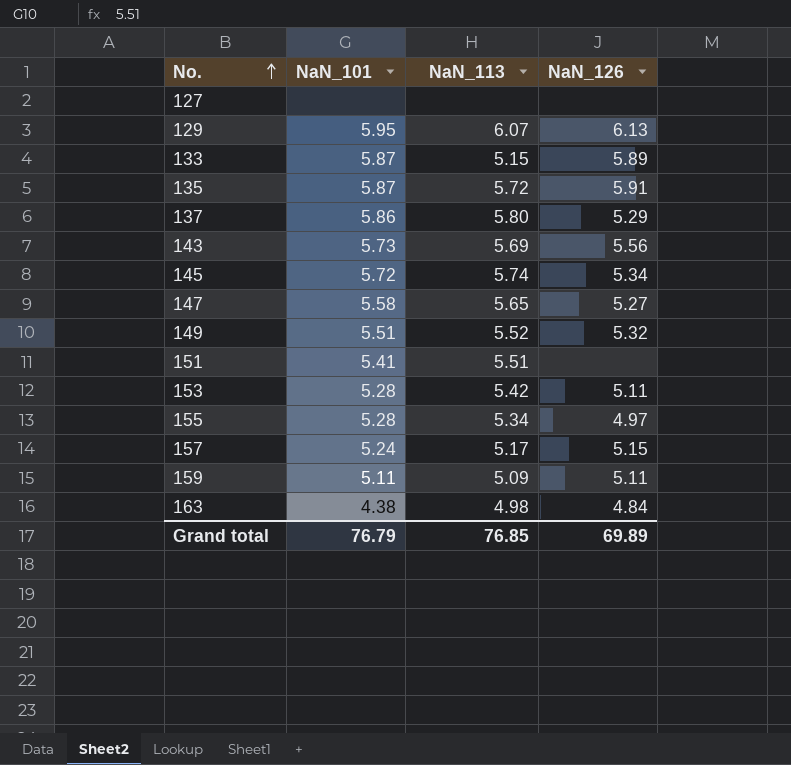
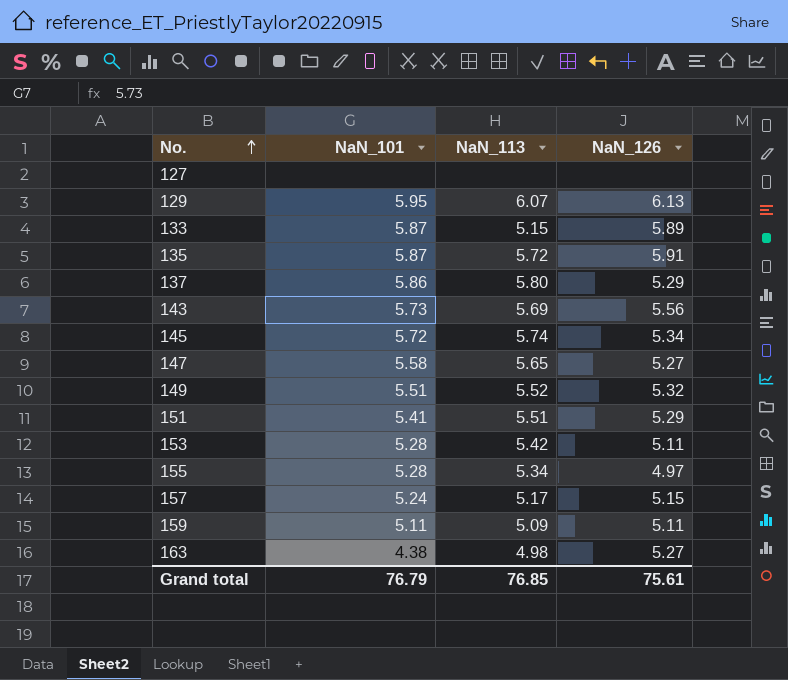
151 | NaN_126: none -> 5.29
163 | NaN_126: 4.84 -> 5.27
Grand total | NaN_126: 69.89 -> 75.61

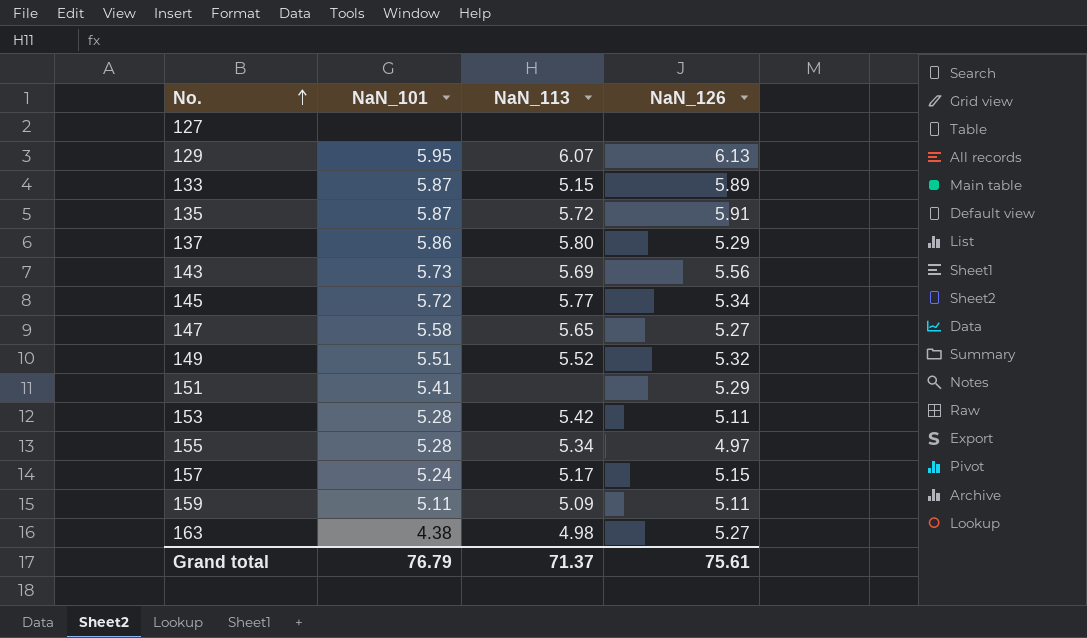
145 | NaN_113: 5.74 -> 5.77
151 | NaN_113: 5.51 -> none
Grand total | NaN_113: 76.85 -> 71.37

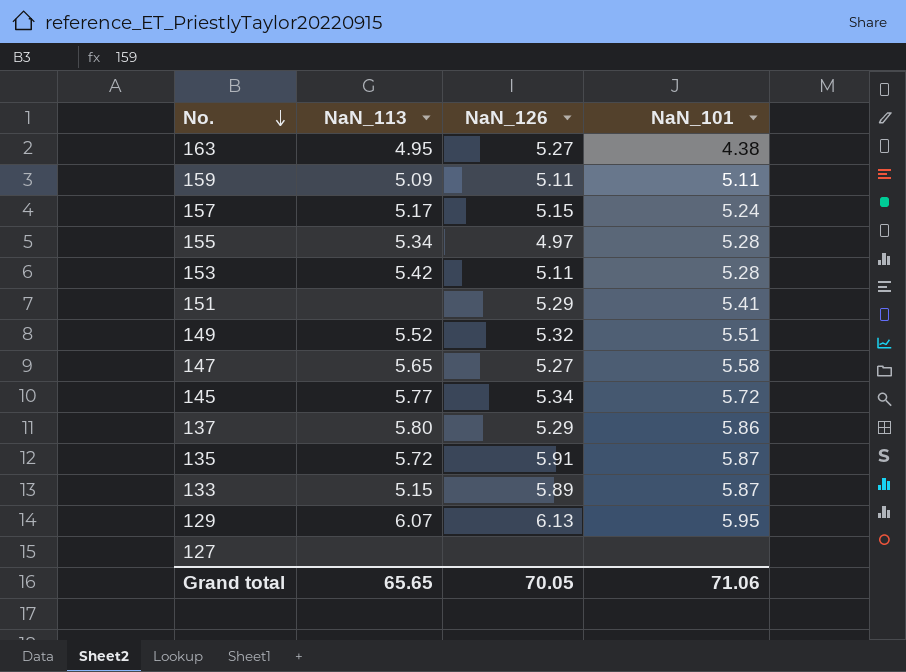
row order: No. ascending -> No. descending
column NaN_101 | position: 2 -> 4
row 143: 5.73 | 5.69 | 5.56 -> none
163 | NaN_113: 4.98 -> 4.95
Grand total | NaN_113: 71.37 -> 65.65
Grand total | NaN_126: 75.61 -> 70.05
Grand total | NaN_101: 76.79 -> 71.06

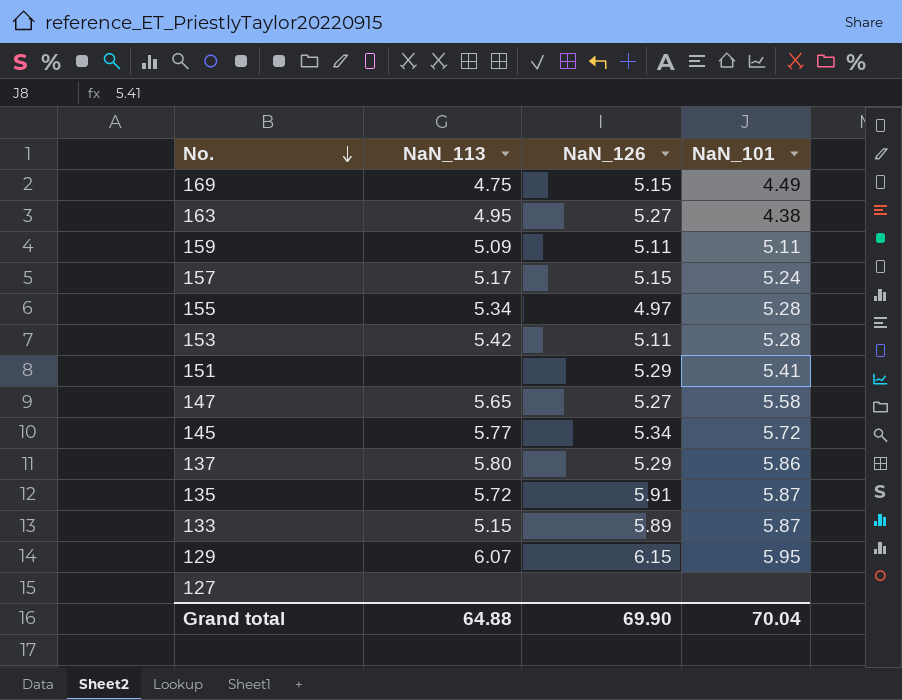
row 149: 5.52 | 5.32 | 5.51 -> none
row 169: none -> 4.75 | 5.15 | 4.49
129 | NaN_126: 6.13 -> 6.15
Grand total | NaN_113: 65.65 -> 64.88
Grand total | NaN_126: 70.05 -> 69.90
Grand total | NaN_101: 71.06 -> 70.04

